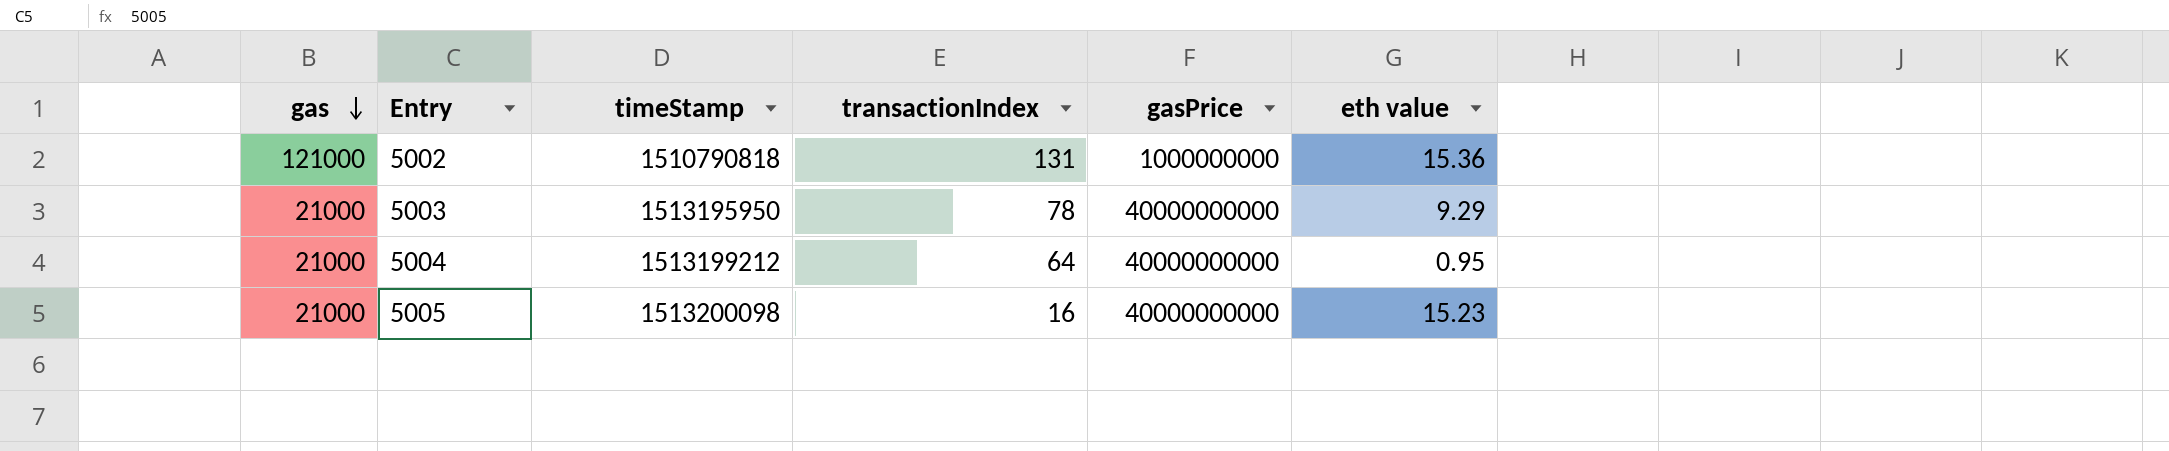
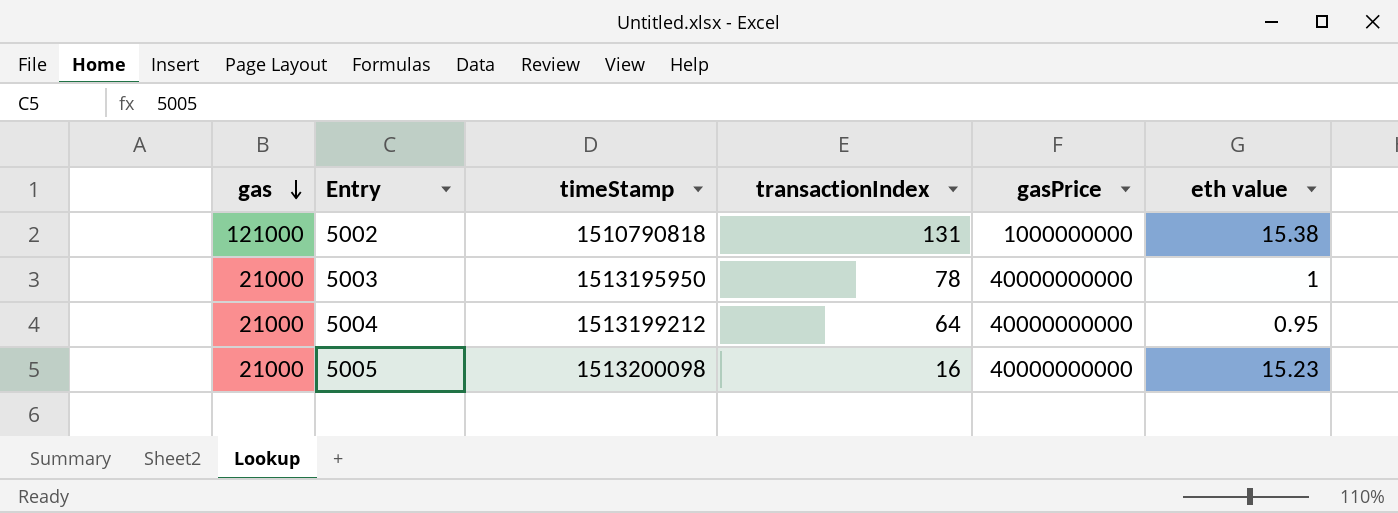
5002 | eth value: 15.36 -> 15.38
5003 | eth value: 9.29 -> 1

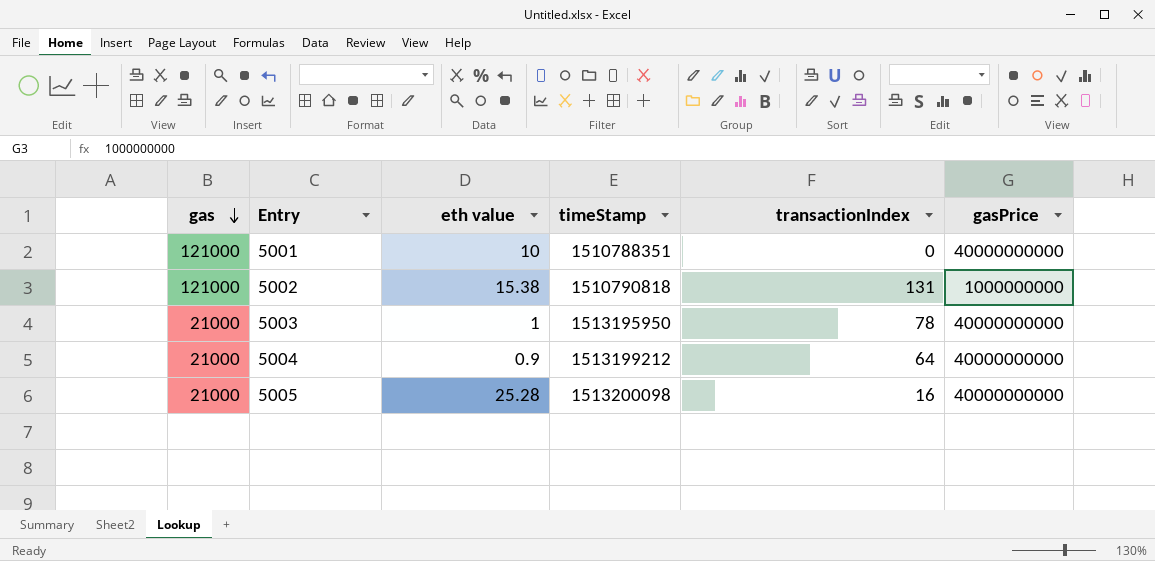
column eth value | position: 6 -> 3
row 5001: none -> 121000 | 10 | 1510788351 | 0 | 40000000000
5004 | eth value: 0.95 -> 0.9
5005 | eth value: 15.23 -> 25.28

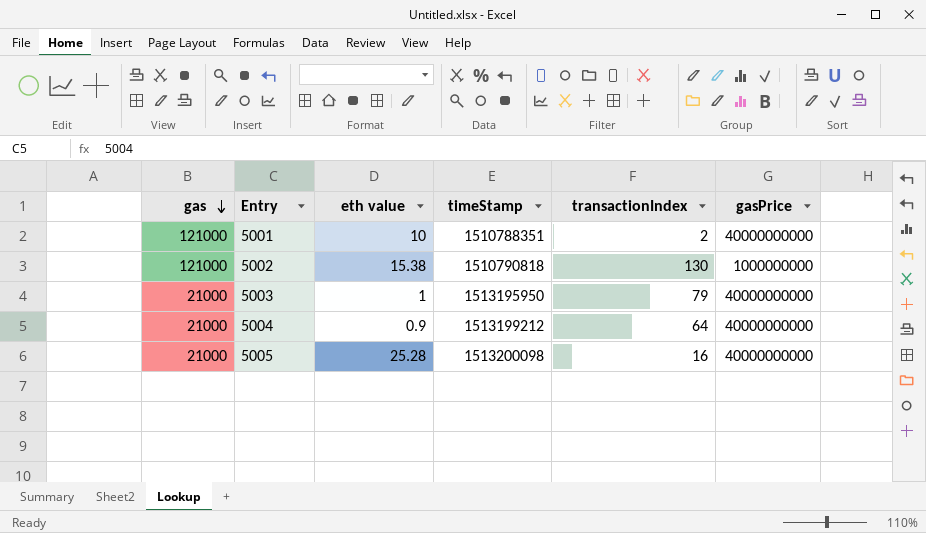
5001 | transactionIndex: 0 -> 2
5002 | transactionIndex: 131 -> 130
5003 | transactionIndex: 78 -> 79

